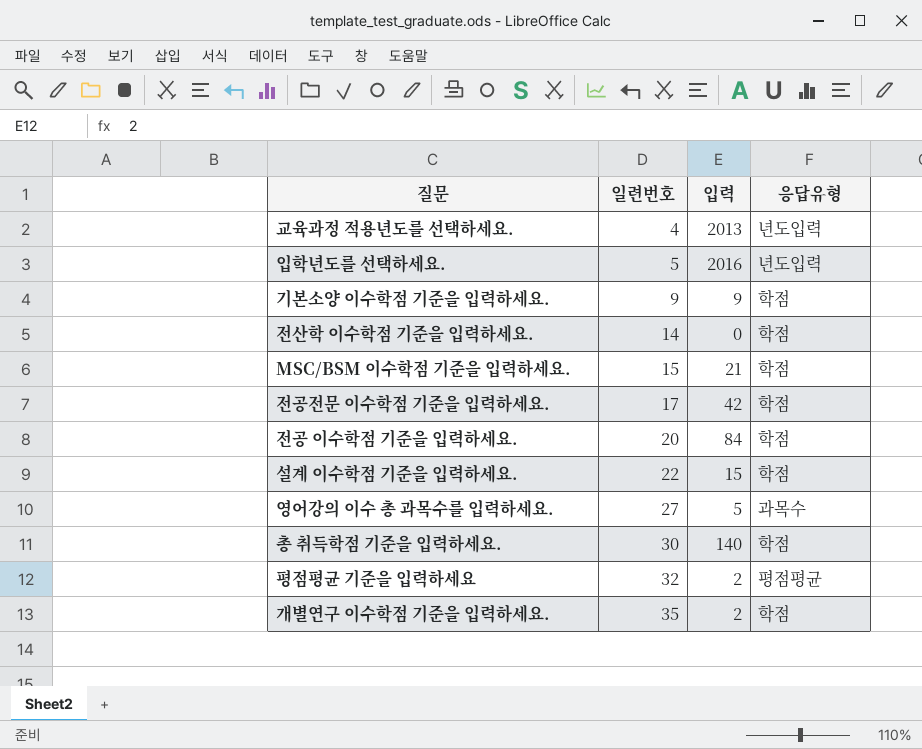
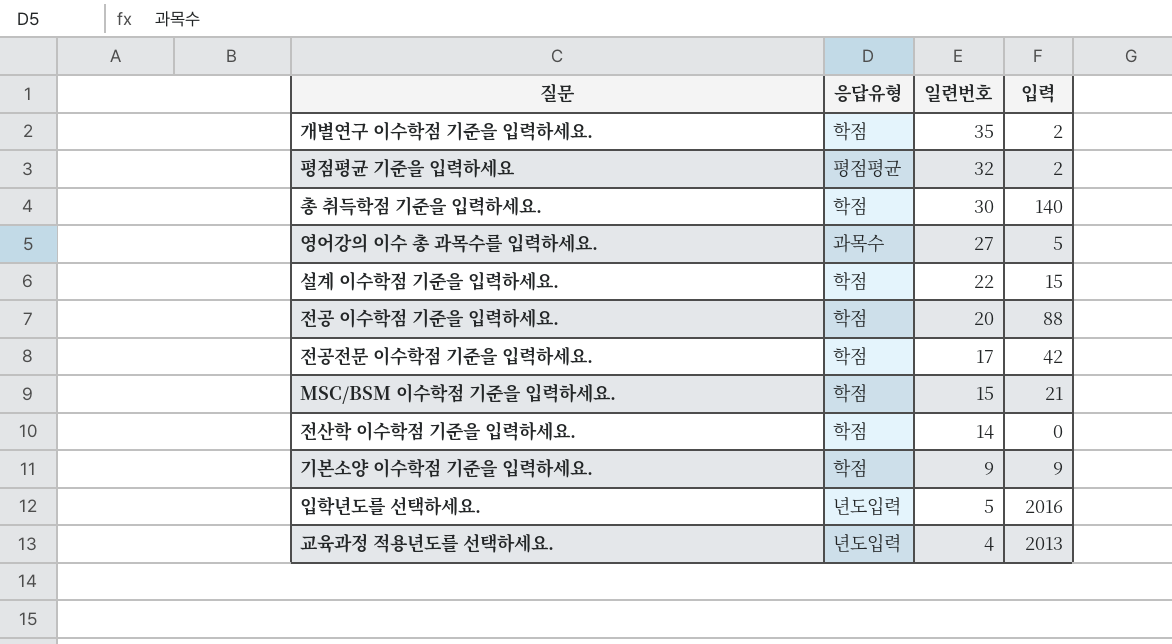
row order: 일련번호 ascending -> 일련번호 descending
column 응답유형 | position: 4 -> 2
전공 이수학점 기준을 입력하세요. | 입력: 84 -> 88

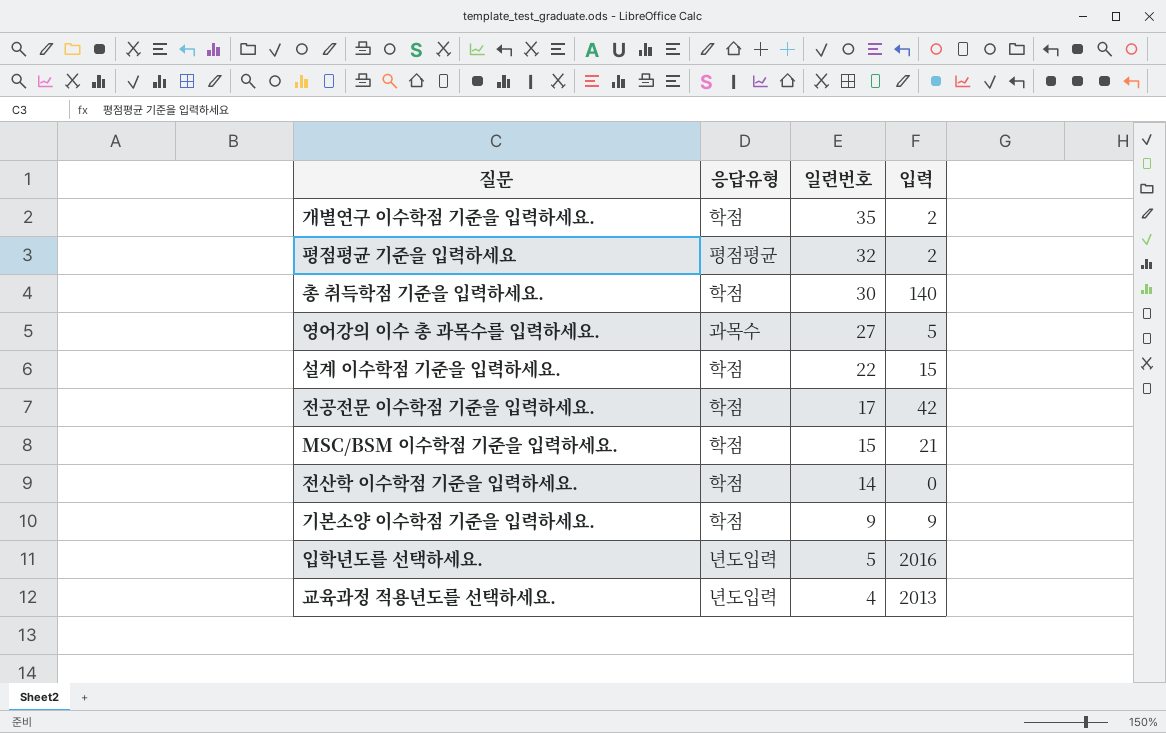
row 전공 이수학점 기준을 입력하세요.: 학점 | 20 | 88 -> none

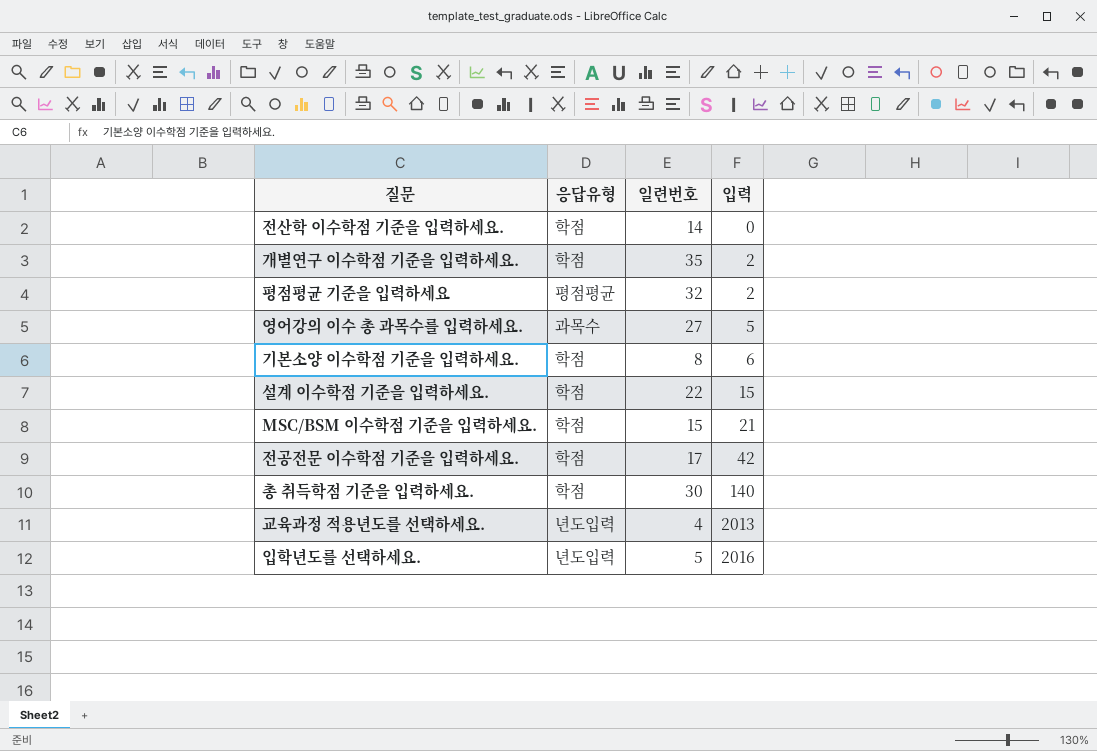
row order: 일련번호 descending -> 입력 ascending
기본소양 이수학점 기준을 입력하세요. | 일련번호: 9 -> 8
기본소양 이수학점 기준을 입력하세요. | 입력: 9 -> 6

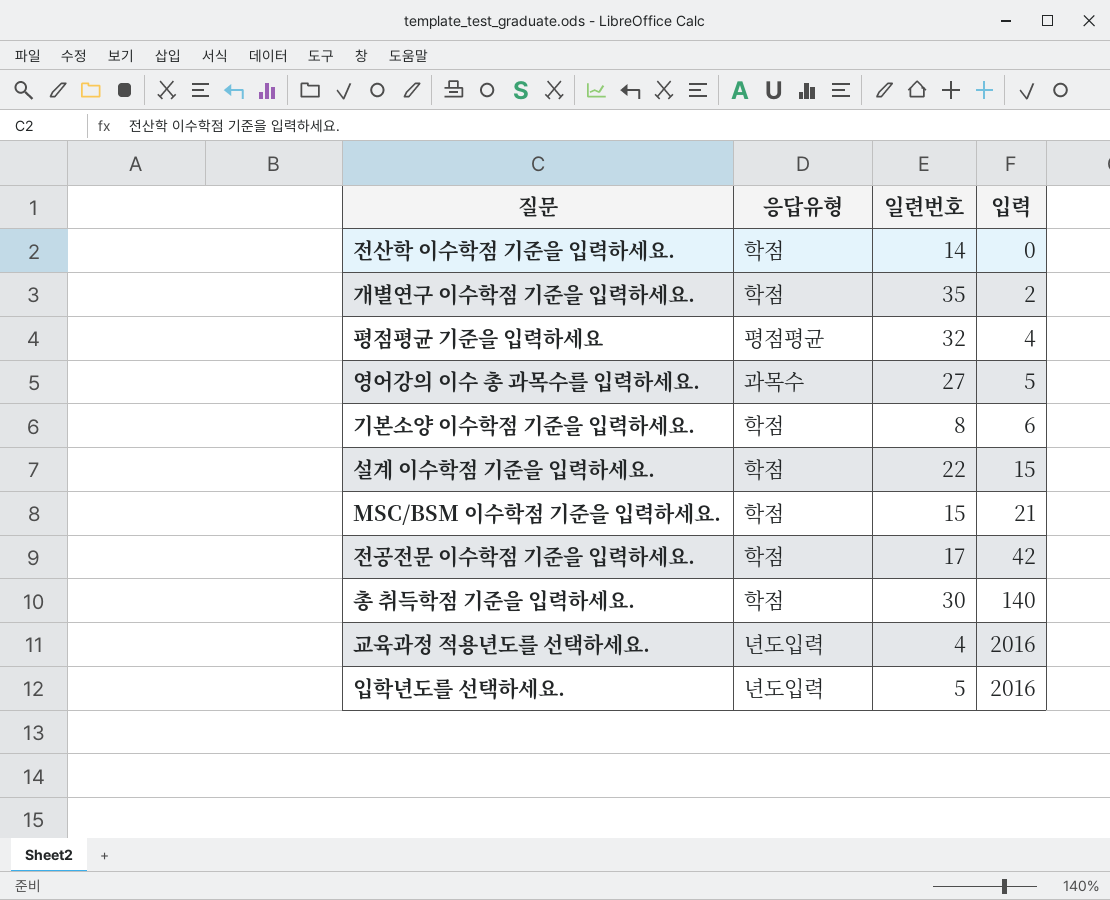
평점평균 기준을 입력하세요 | 입력: 2 -> 4
교육과정 적용년도를 선택하세요. | 입력: 2013 -> 2016

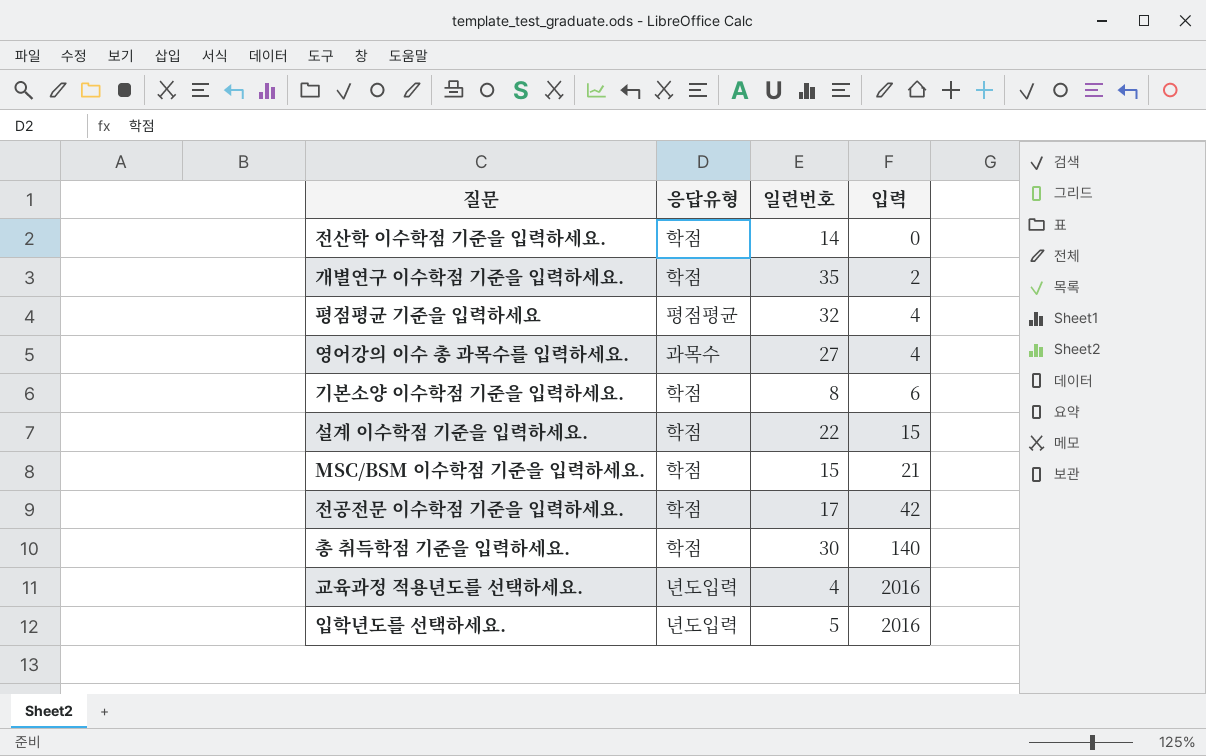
영어강의 이수 총 과목수를 입력하세요. | 입력: 5 -> 4

